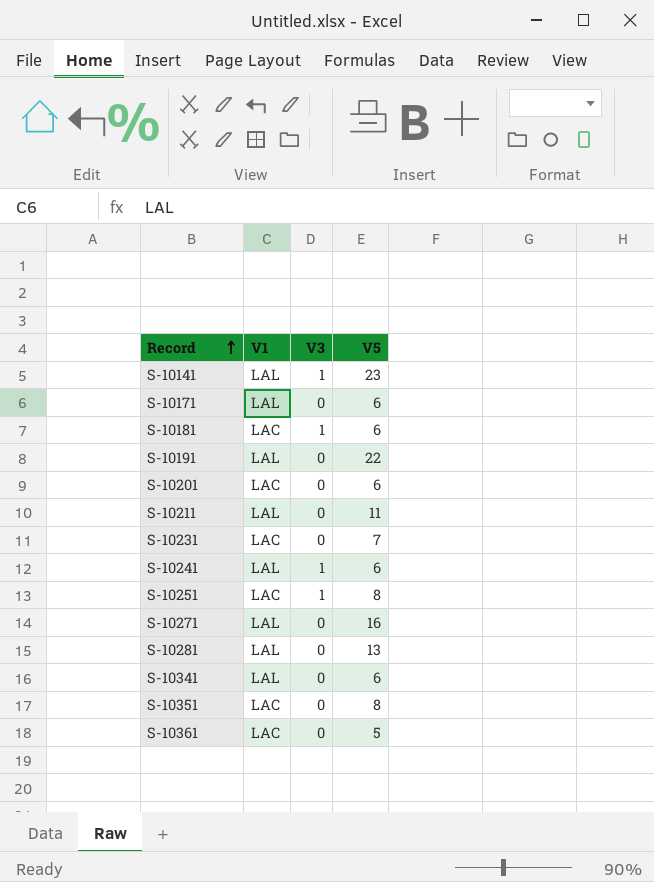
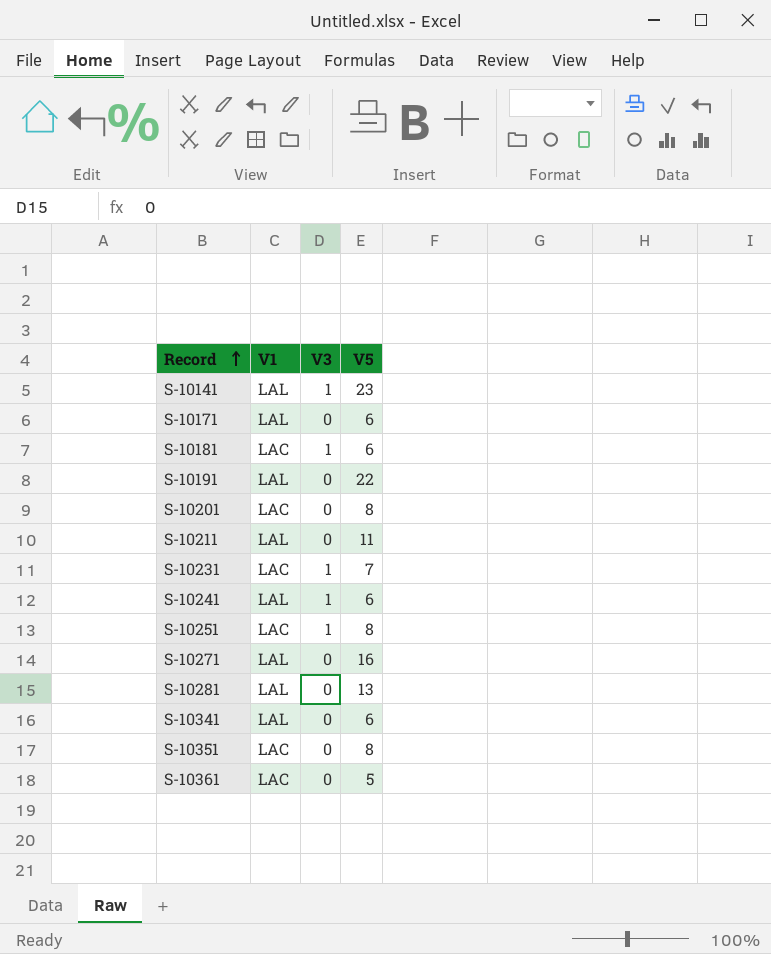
S-10201 | V5: 6 -> 8
S-10231 | V3: 0 -> 1

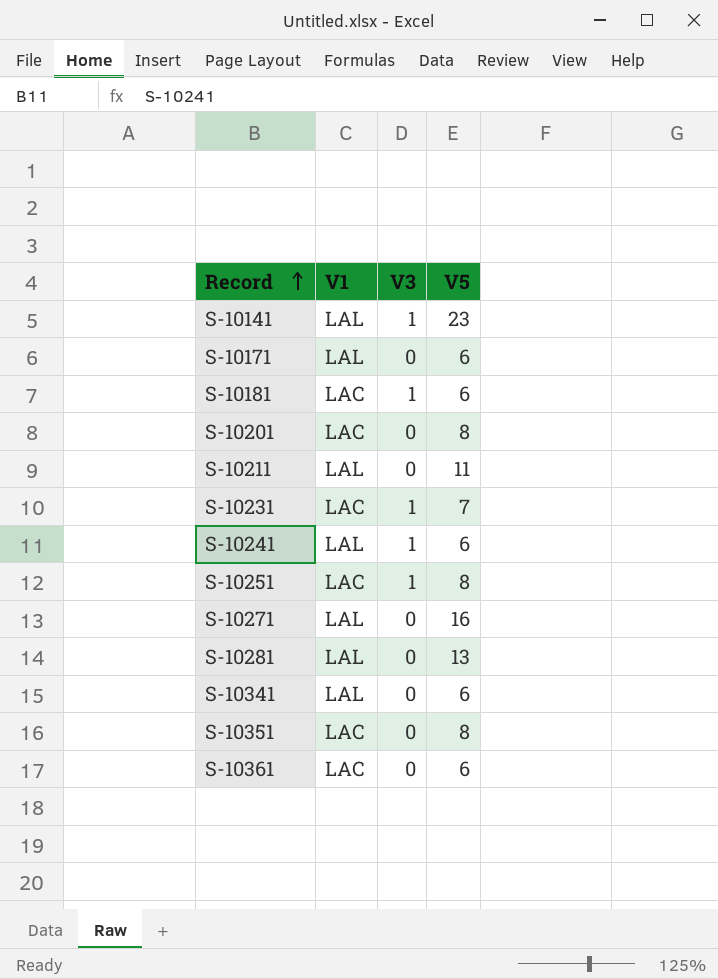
row S-10191: LAL | 0 | 22 -> none
S-10361 | V5: 5 -> 6

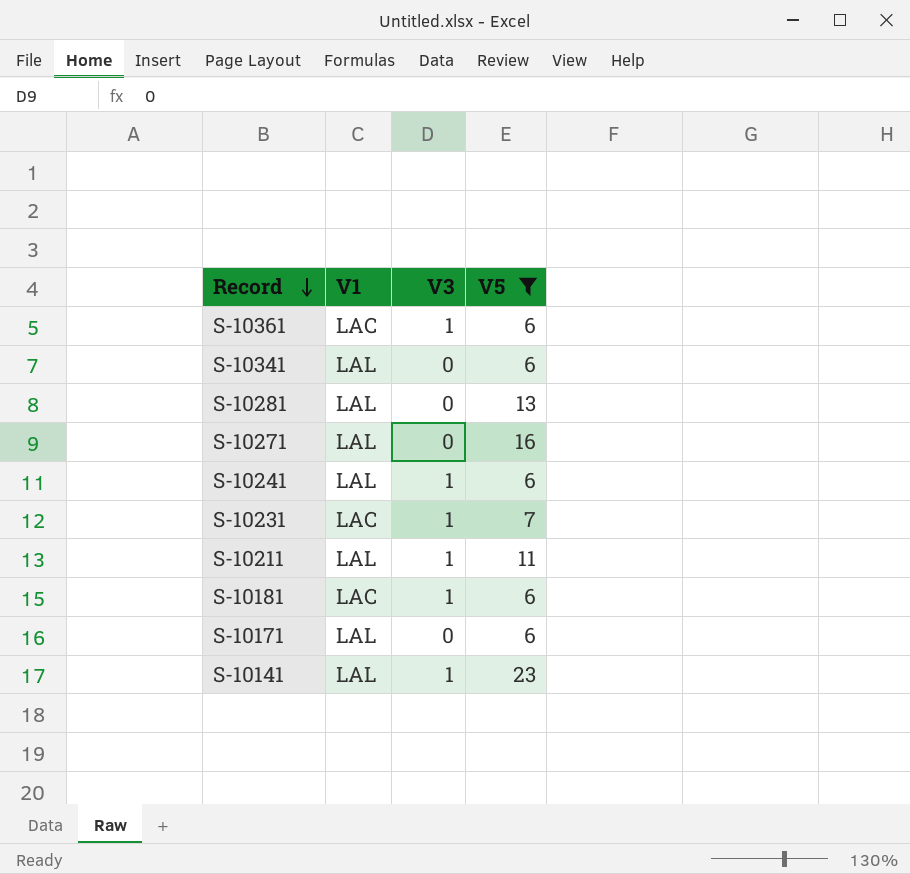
filter: none -> V5 != 8
row order: Record ascending -> Record descending
S-10361 | V3: 0 -> 1
S-10211 | V3: 0 -> 1

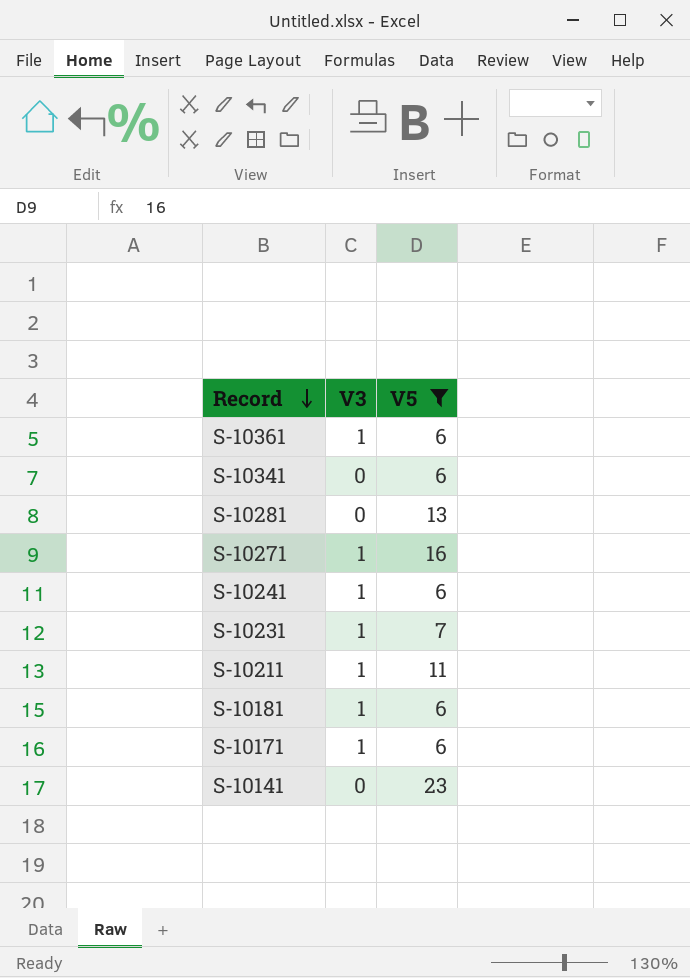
column V1 | position: 2 -> none
S-10271 | V3: 0 -> 1
S-10171 | V3: 0 -> 1
S-10141 | V3: 1 -> 0

